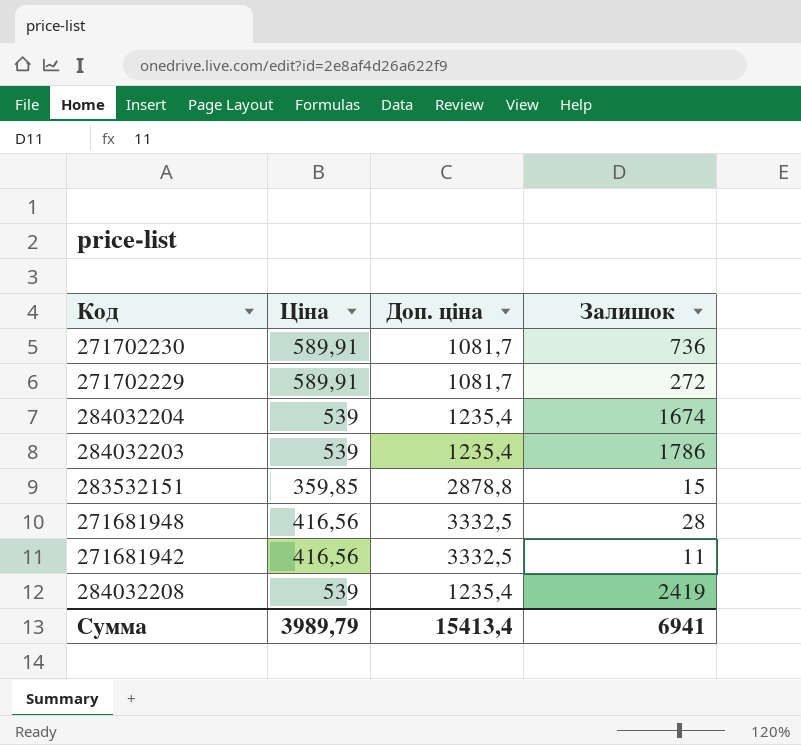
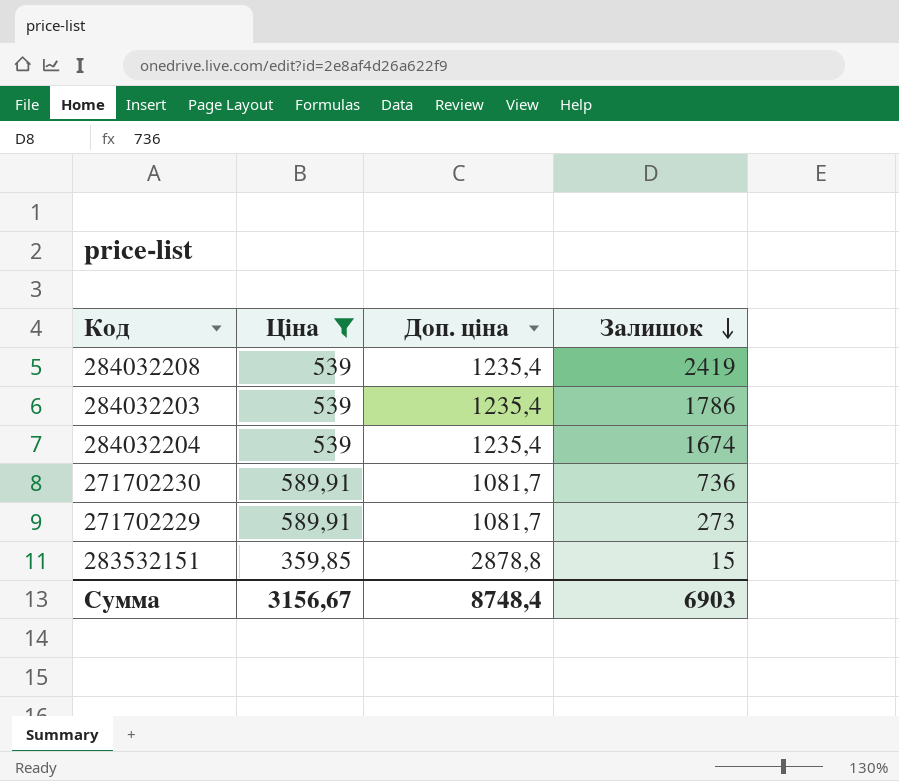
filter: none -> Ціна != 416,56
row order: none -> Залишок descending
271702229 | Залишок: 272 -> 273
Сумма | Ціна: 3989,79 -> 3156,67
Сумма | Доп. ціна: 15413,4 -> 8748,4
Сумма | Залишок: 6941 -> 6903

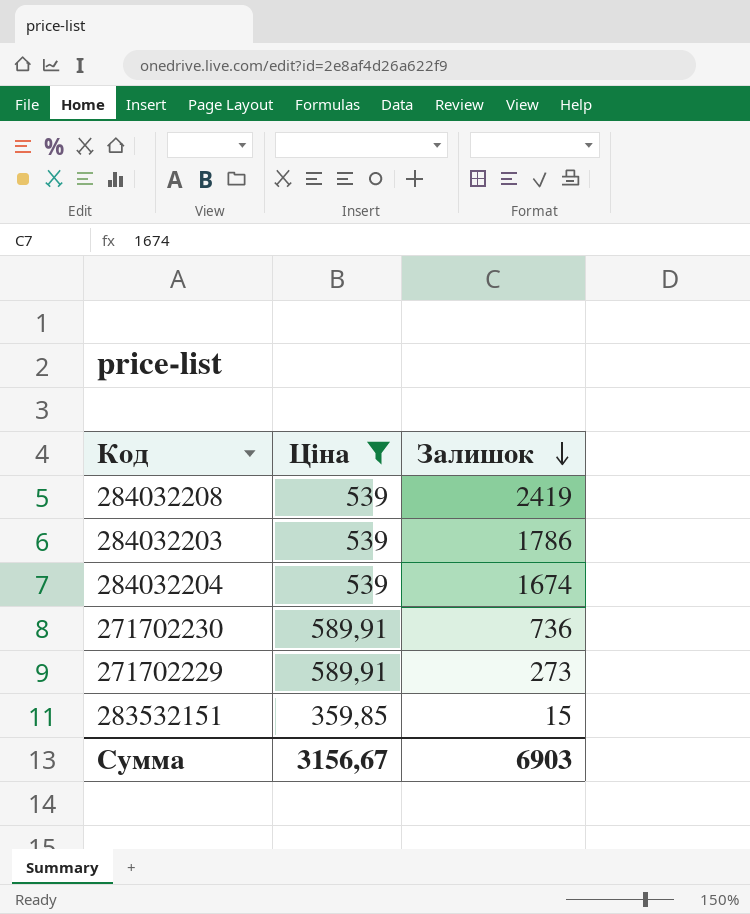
column Доп. ціна | position: 3 -> none

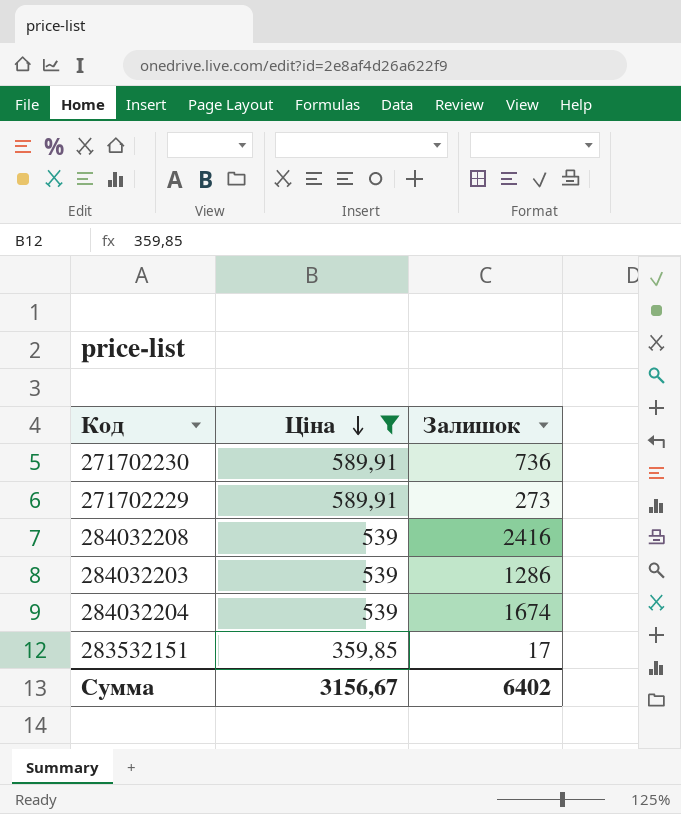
row order: Залишок descending -> Ціна descending
284032208 | Залишок: 2419 -> 2416
284032203 | Залишок: 1786 -> 1286
283532151 | Залишок: 15 -> 17
Сумма | Залишок: 6903 -> 6402

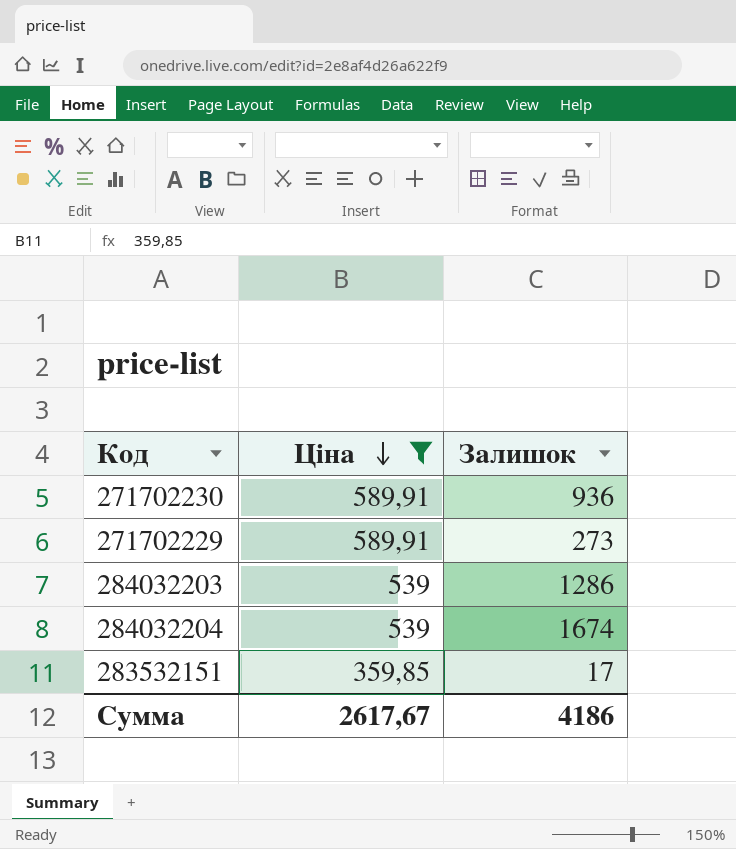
row 284032208: 539 | 2416 -> none
271702230 | Залишок: 736 -> 936
Сумма | Ціна: 3156,67 -> 2617,67
Сумма | Залишок: 6402 -> 4186

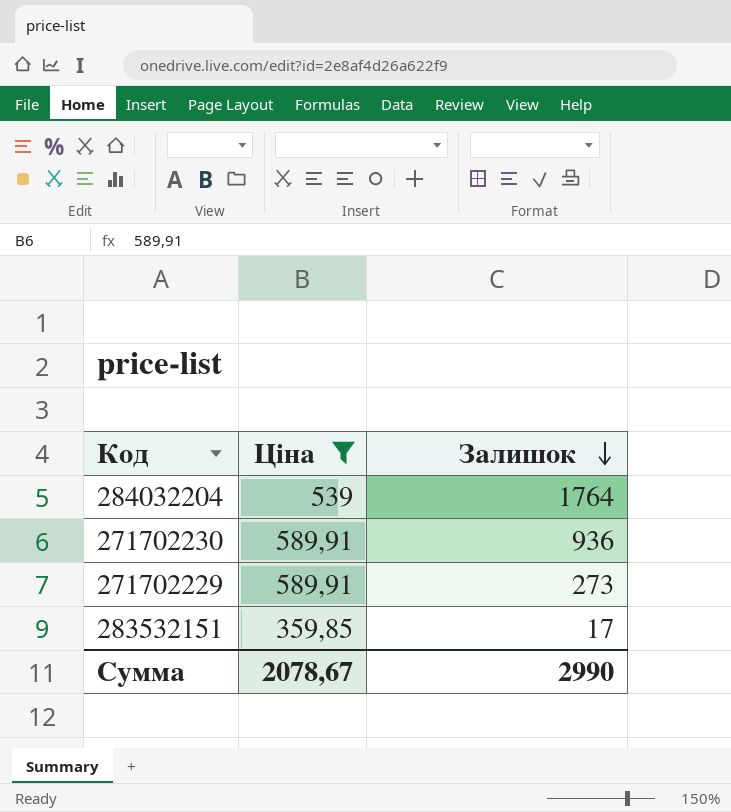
row order: Ціна descending -> Залишок descending
row 284032203: 539 | 1286 -> none
284032204 | Залишок: 1674 -> 1764
Сумма | Ціна: 2617,67 -> 2078,67
Сумма | Залишок: 4186 -> 2990

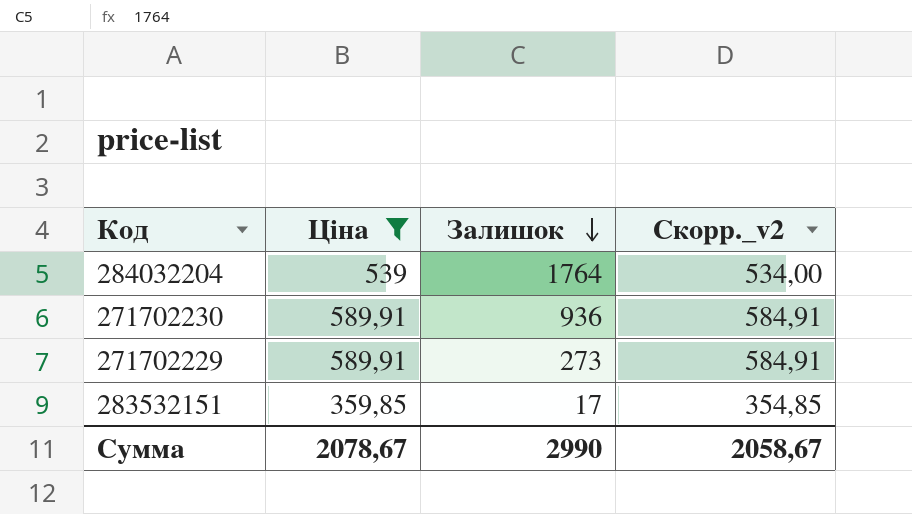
column Скорр._v2 | formula: none -> [Ціна] - 5

